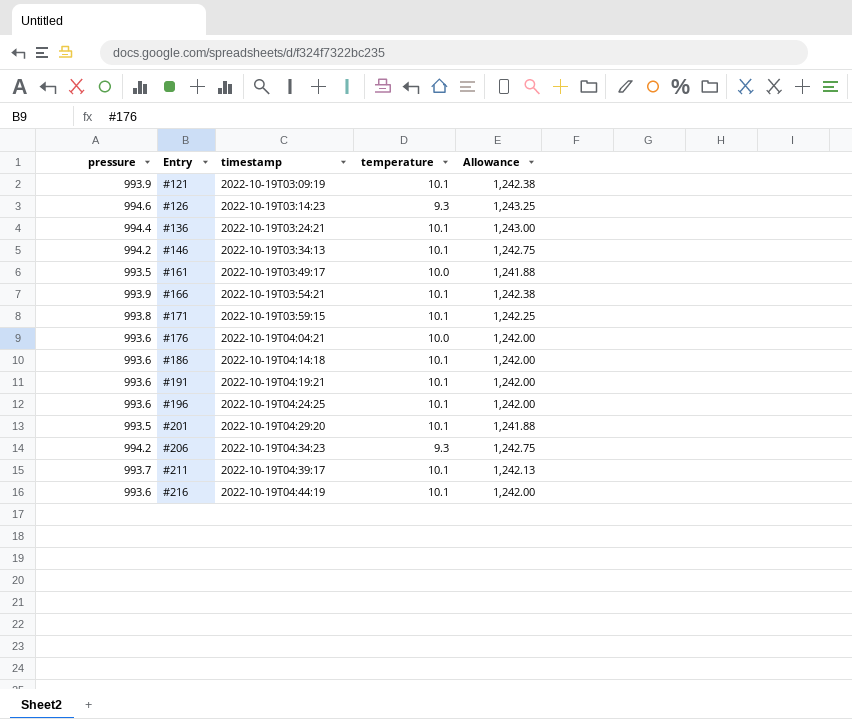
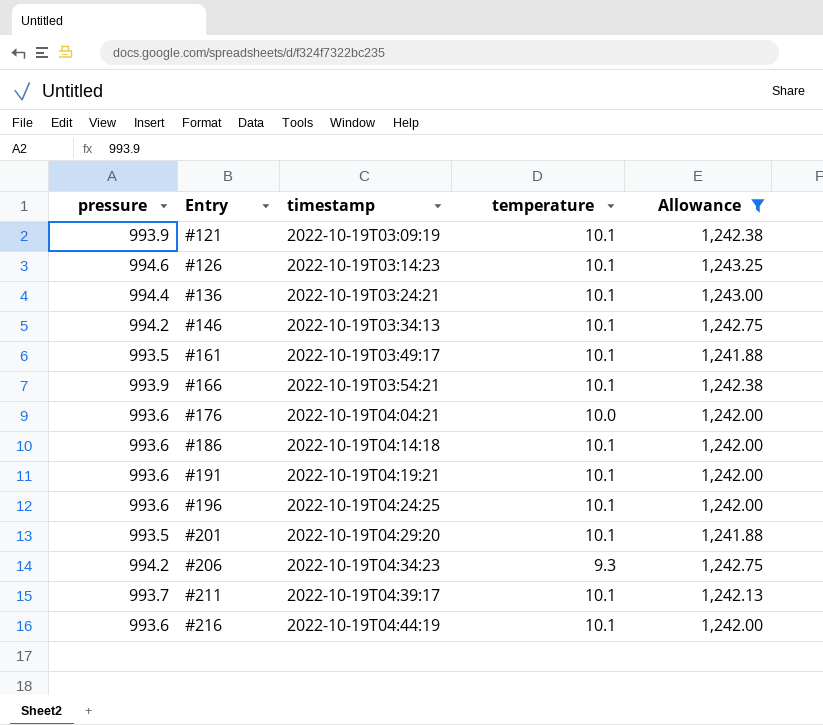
filter: none -> Allowance != 1,242.25
#126 | temperature: 9.3 -> 10.1
#161 | temperature: 10.0 -> 10.1

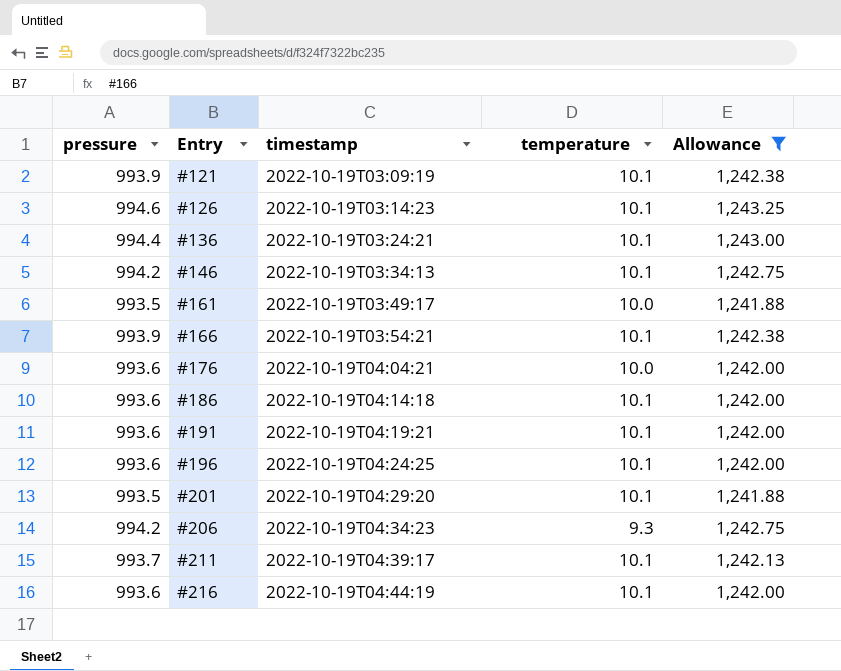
#161 | temperature: 10.1 -> 10.0

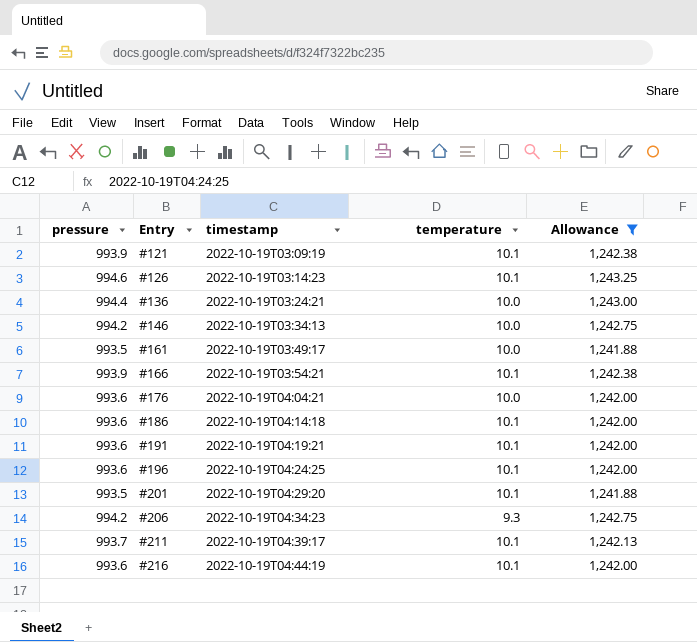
#136 | temperature: 10.1 -> 10.0
#146 | temperature: 10.1 -> 10.0

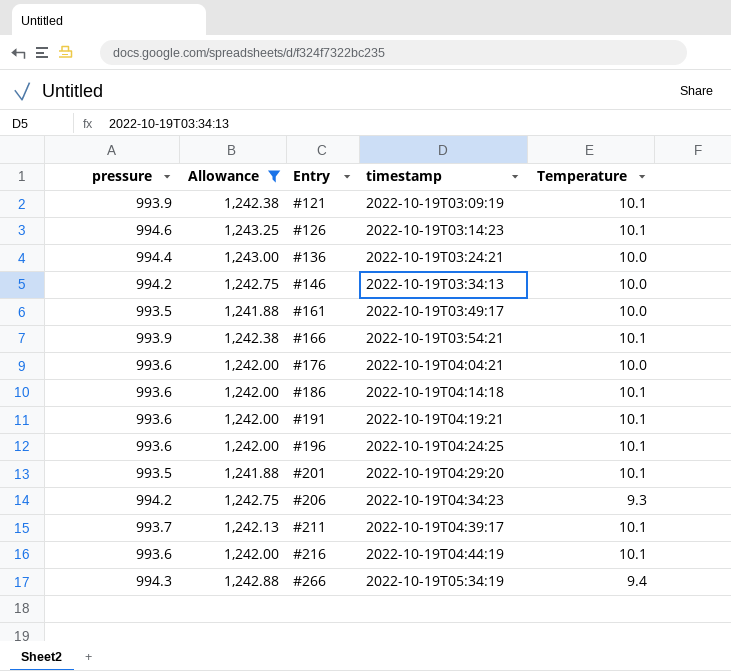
column Allowance | position: 5 -> 2
column name: temperature -> Temperature
row #266: none -> 994.3 | 1,242.88 | 2022-10-19T05:34:19 | 9.4

